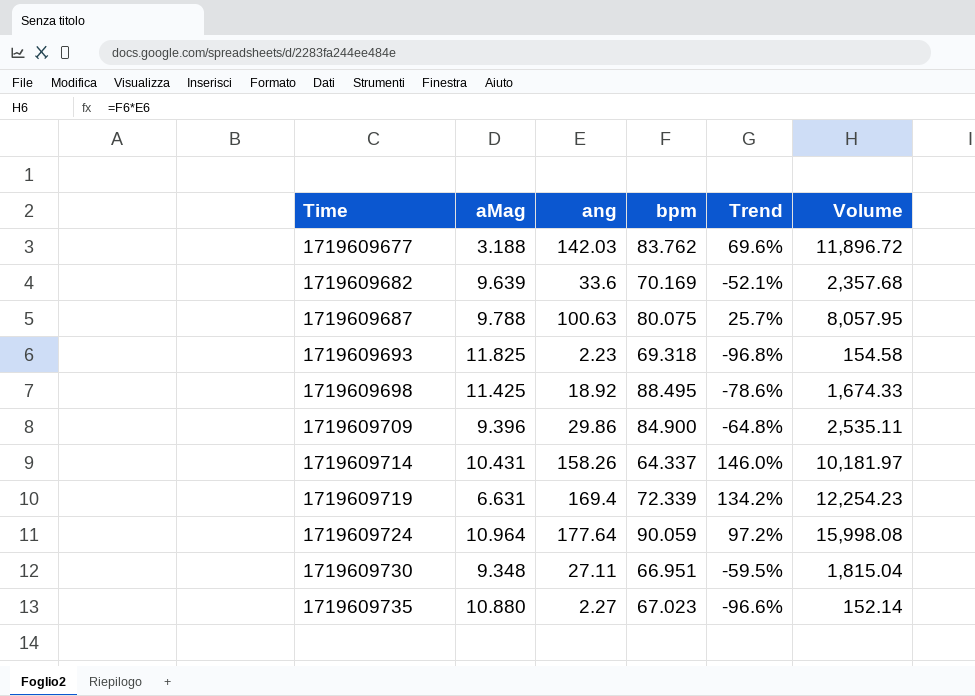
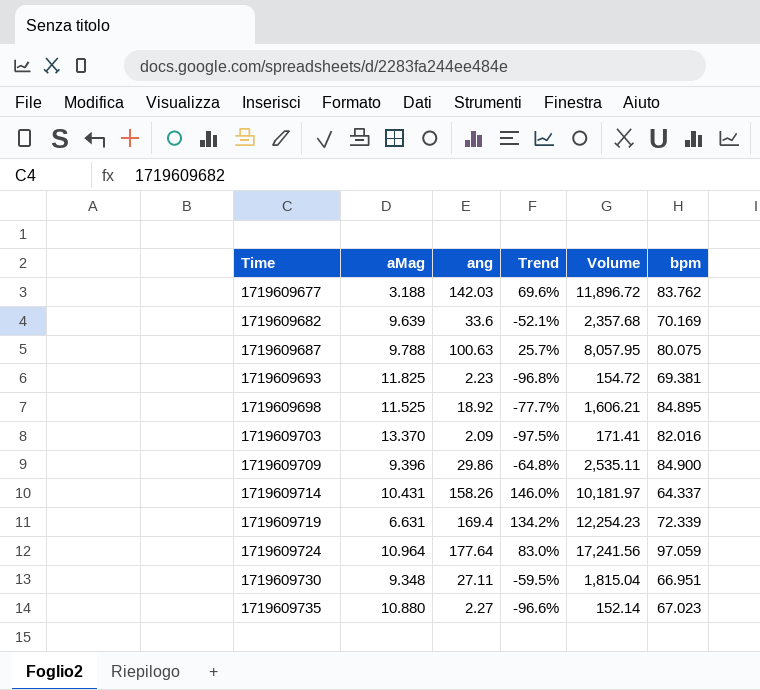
column bpm | position: 4 -> 6
1719609693 | Volume: 154.58 -> 154.72
1719609693 | bpm: 69.318 -> 69.381
1719609698 | aMag: 11.425 -> 11.525
1719609698 | Trend: -78.6% -> -77.7%
1719609698 | Volume: 1,674.33 -> 1,606.21
1719609698 | bpm: 88.495 -> 84.895
row 1719609703: none -> 13.370 | 2.09 | -97.5% | 171.41 | 82.016
1719609724 | Trend: 97.2% -> 83.0%
1719609724 | Volume: 15,998.08 -> 17,241.56
1719609724 | bpm: 90.059 -> 97.059

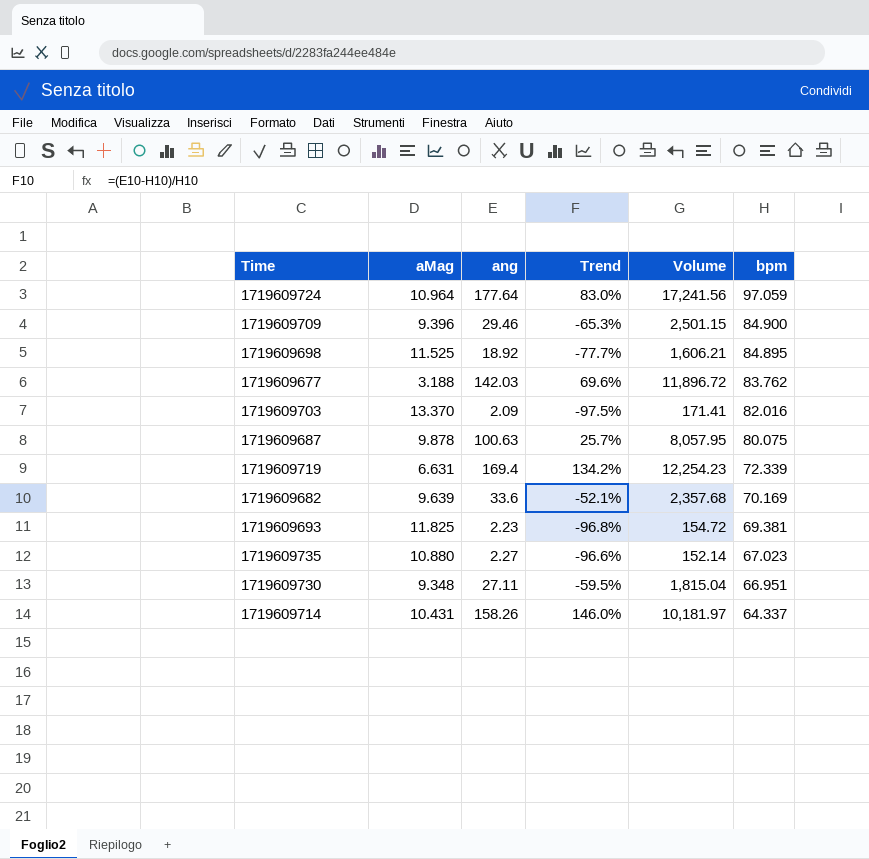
row order: Time ascending -> bpm descending
1719609709 | ang: 29.86 -> 29.46
1719609709 | Trend: -64.8% -> -65.3%
1719609709 | Volume: 2,535.11 -> 2,501.15
1719609687 | aMag: 9.788 -> 9.878

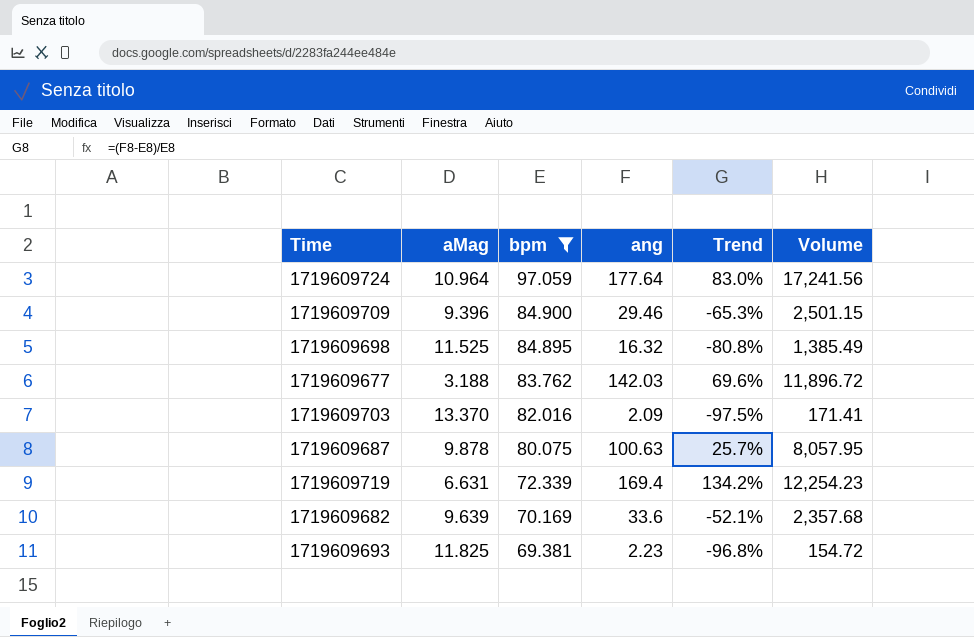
filter: none -> bpm >= 69.381
column bpm | position: 6 -> 3
1719609698 | ang: 18.92 -> 16.32
1719609698 | Trend: -77.7% -> -80.8%
1719609698 | Volume: 1,606.21 -> 1,385.49

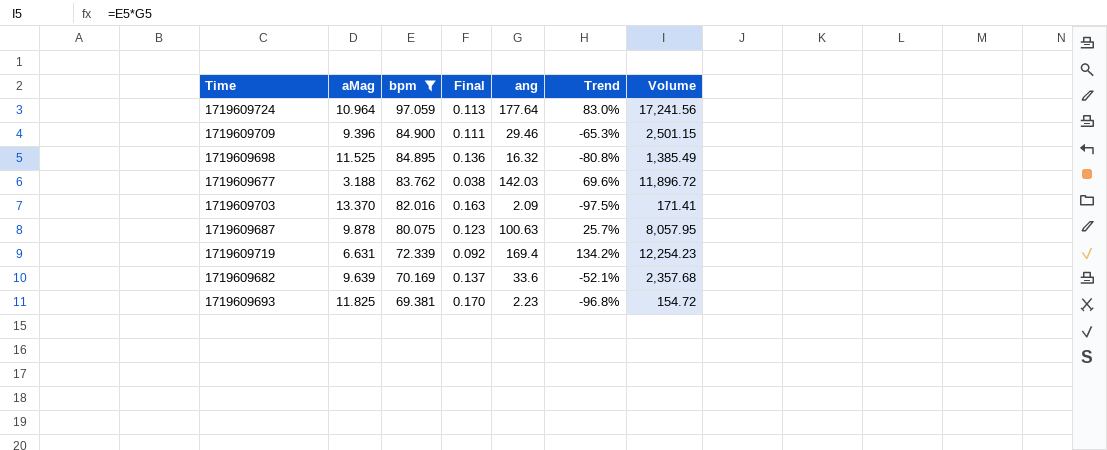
column Final | formula: none -> [aMag] / [bpm]

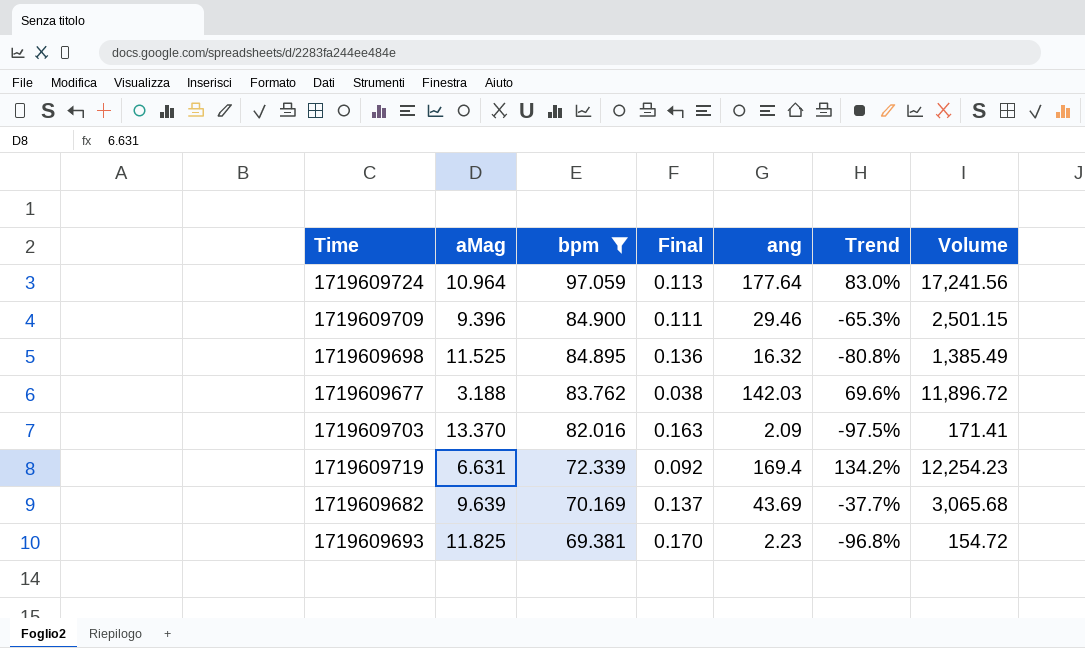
row 1719609687: 9.878 | 80.075 | 0.123 | 100.63 | 25.7% | 8,057.95 -> none
1719609682 | ang: 33.6 -> 43.69
1719609682 | Trend: -52.1% -> -37.7%
1719609682 | Volume: 2,357.68 -> 3,065.68

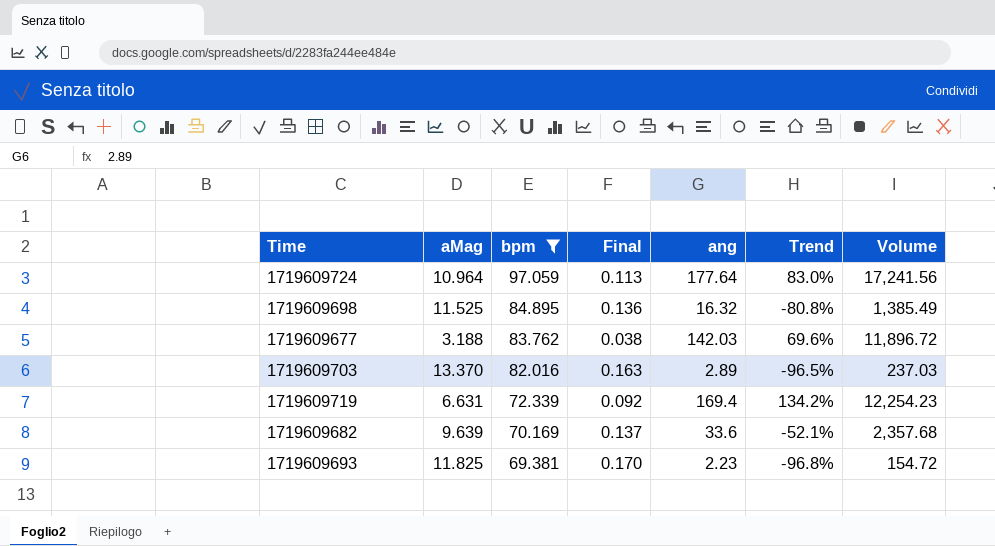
row 1719609709: 9.396 | 84.900 | 0.111 | 29.46 | -65.3% | 2,501.15 -> none
1719609703 | ang: 2.09 -> 2.89
1719609703 | Trend: -97.5% -> -96.5%
1719609703 | Volume: 171.41 -> 237.03
1719609682 | ang: 43.69 -> 33.6
1719609682 | Trend: -37.7% -> -52.1%
1719609682 | Volume: 3,065.68 -> 2,357.68

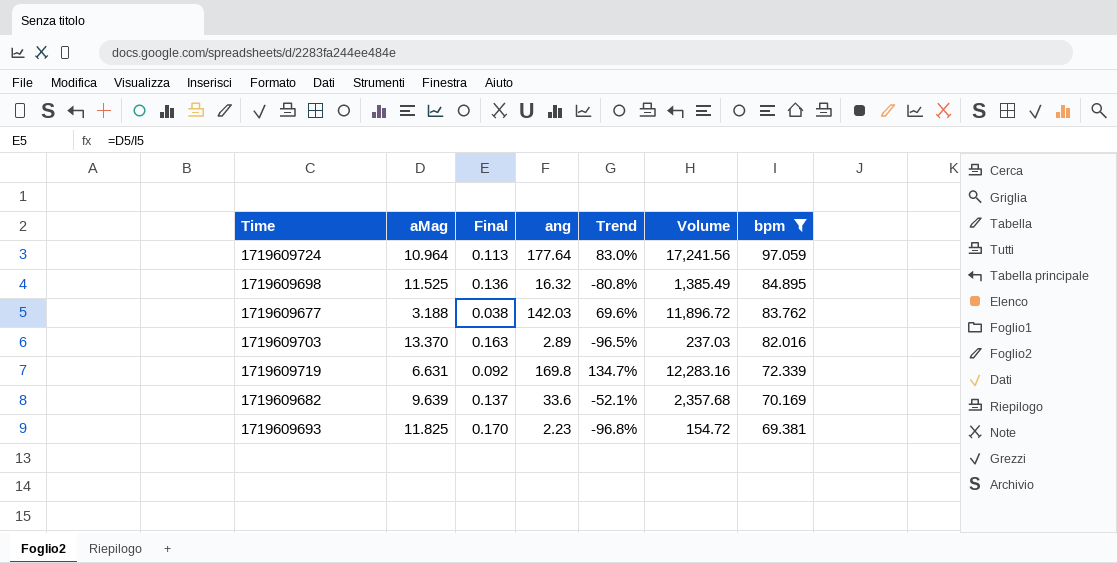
column bpm | position: 3 -> 7
1719609719 | ang: 169.4 -> 169.8
1719609719 | Trend: 134.2% -> 134.7%
1719609719 | Volume: 12,254.23 -> 12,283.16

